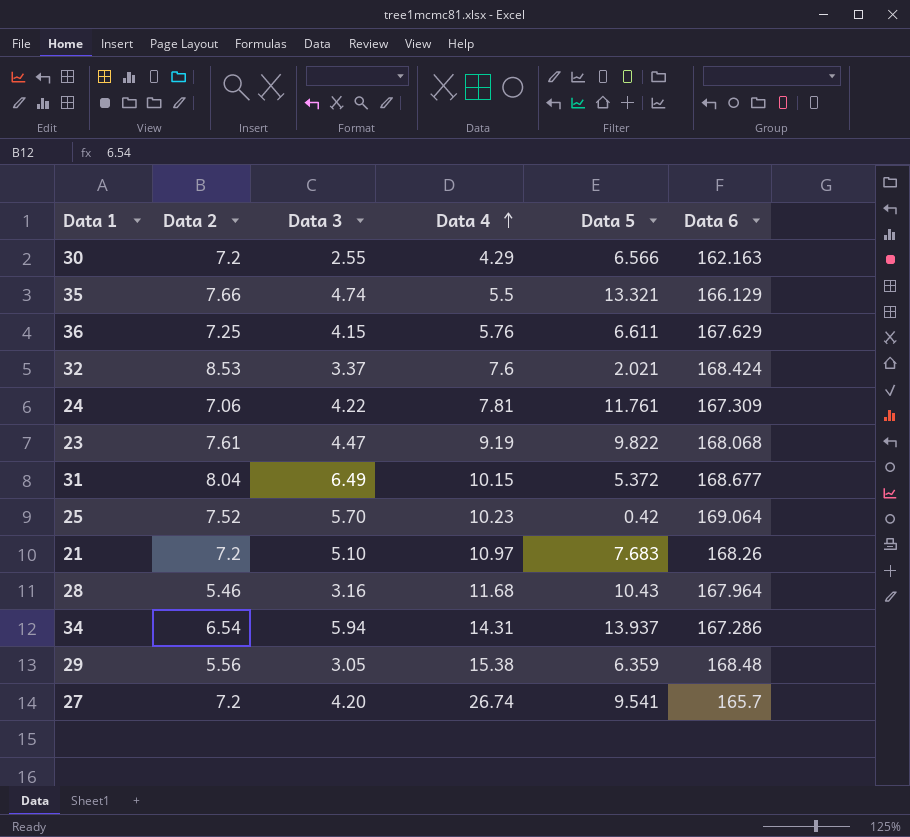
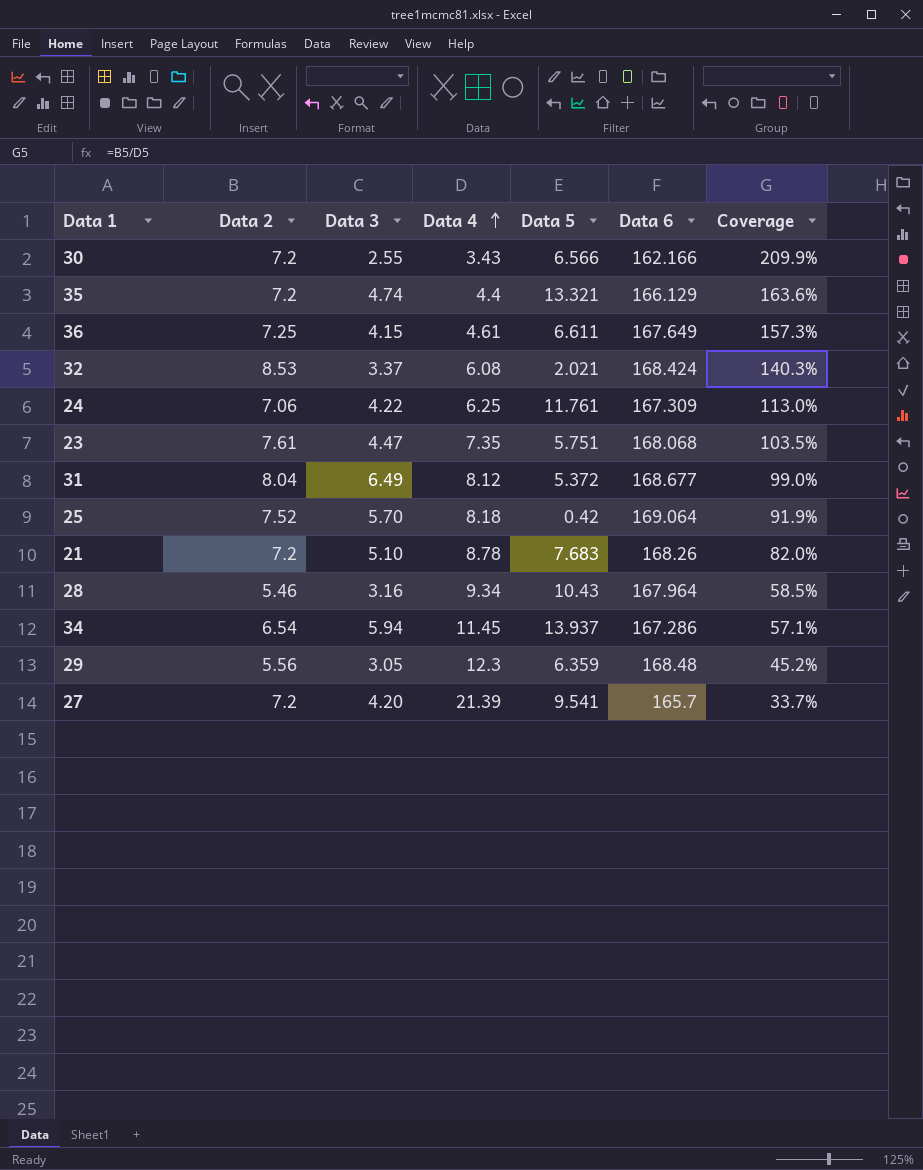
column Coverage | formula: none -> [Data 2] / [Data 4]
30 | Data 4: 4.29 -> 3.43
30 | Data 6: 162.163 -> 162.166
35 | Data 2: 7.66 -> 7.2
35 | Data 4: 5.5 -> 4.4
36 | Data 4: 5.76 -> 4.61
36 | Data 6: 167.629 -> 167.649
32 | Data 4: 7.6 -> 6.08
24 | Data 4: 7.81 -> 6.25
23 | Data 4: 9.19 -> 7.35
23 | Data 5: 9.822 -> 5.751
31 | Data 4: 10.15 -> 8.12
25 | Data 4: 10.23 -> 8.18
21 | Data 4: 10.97 -> 8.78
28 | Data 4: 11.68 -> 9.34
34 | Data 4: 14.31 -> 11.45
29 | Data 4: 15.38 -> 12.3
27 | Data 4: 26.74 -> 21.39

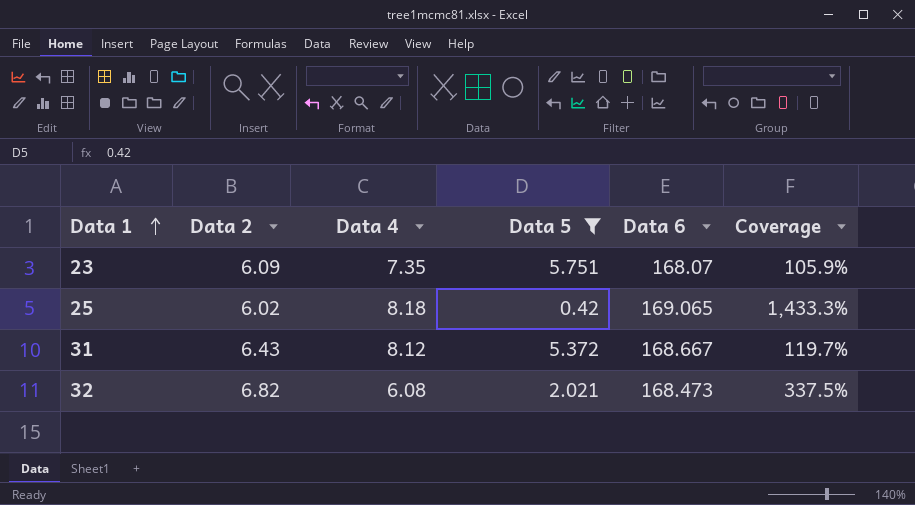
filter: none -> Data 5 <= 5.751
row order: Data 4 ascending -> Data 1 ascending
column Data 3 | position: 3 -> none
column Coverage | formula: [Data 2] / [Data 4] -> [Data 2] / [Data 5]
23 | Data 2: 7.61 -> 6.09
23 | Data 6: 168.068 -> 168.07
25 | Data 2: 7.52 -> 6.02
25 | Data 6: 169.064 -> 169.065
31 | Data 2: 8.04 -> 6.43
31 | Data 6: 168.677 -> 168.667
32 | Data 2: 8.53 -> 6.82
32 | Data 6: 168.424 -> 168.473

